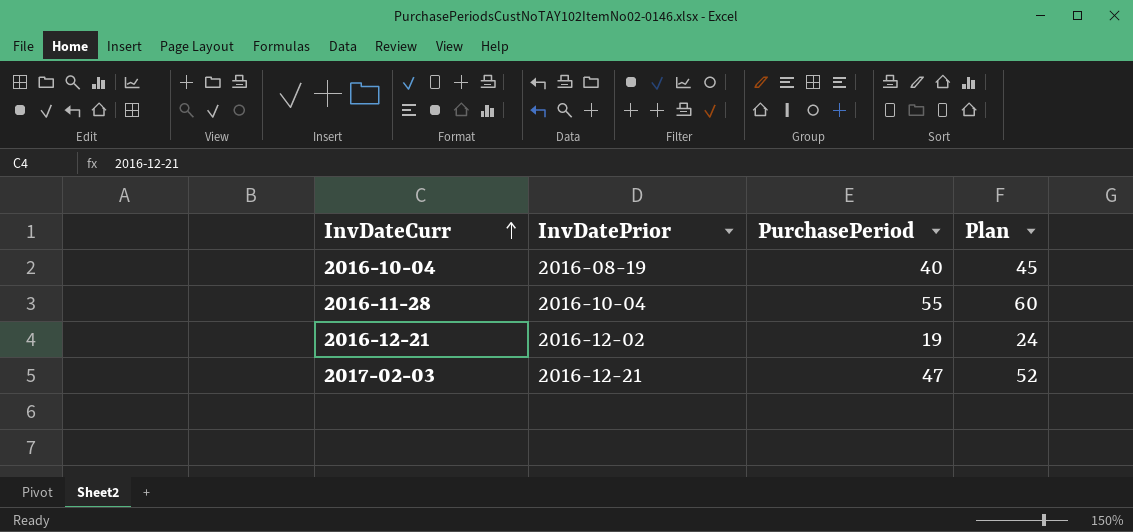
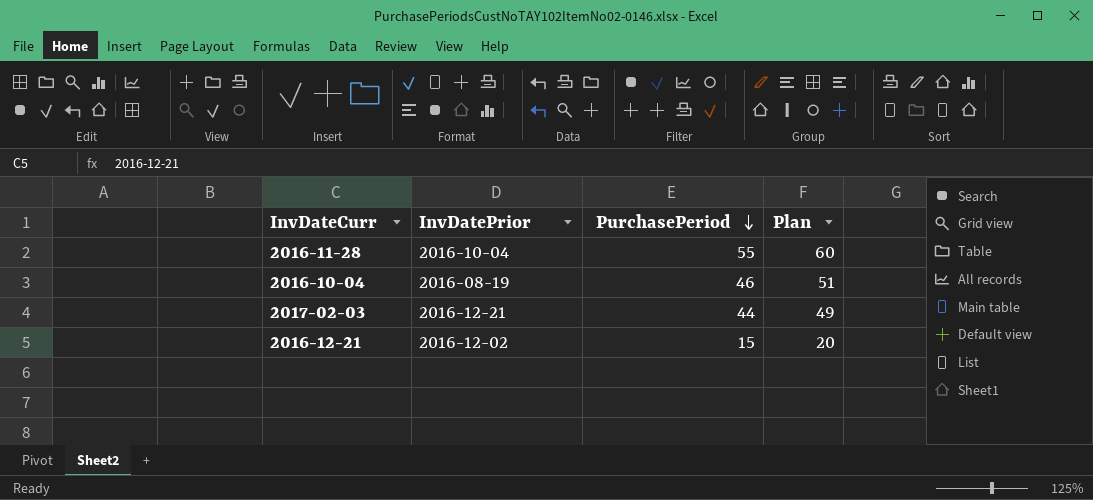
row order: InvDateCurr ascending -> PurchasePeriod descending
2016-10-04 | PurchasePeriod: 40 -> 46
2016-10-04 | Plan: 45 -> 51
2017-02-03 | PurchasePeriod: 47 -> 44
2017-02-03 | Plan: 52 -> 49
2016-12-21 | PurchasePeriod: 19 -> 15
2016-12-21 | Plan: 24 -> 20

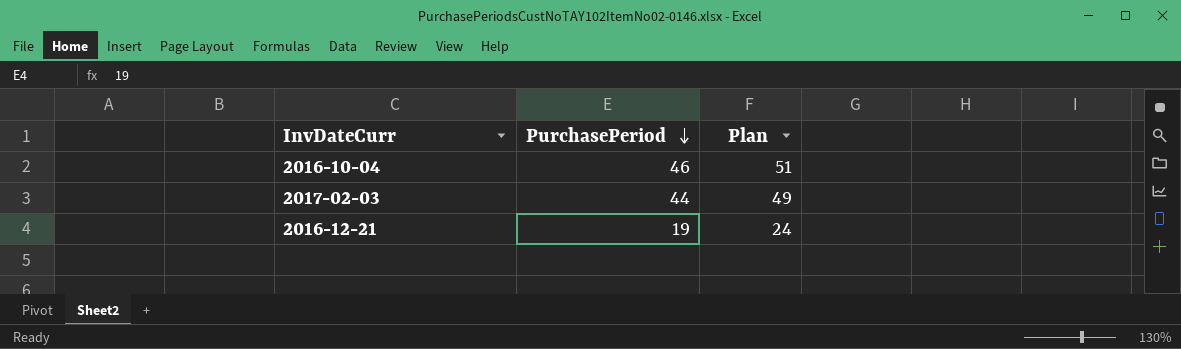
column InvDatePrior | position: 2 -> none
row 2016-11-28: 2016-10-04 | 55 | 60 -> none
2016-12-21 | PurchasePeriod: 15 -> 19
2016-12-21 | Plan: 20 -> 24

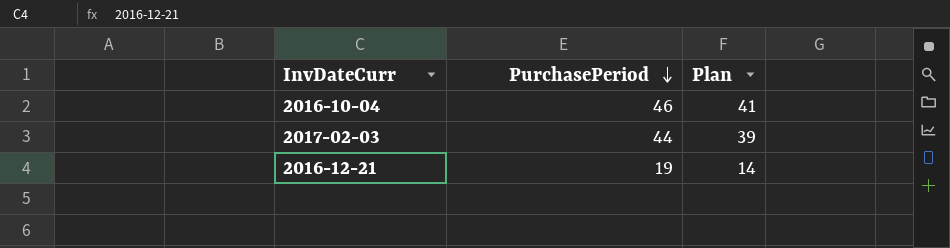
column Plan | formula: [PurchasePeriod] + 5 -> [PurchasePeriod] - 5

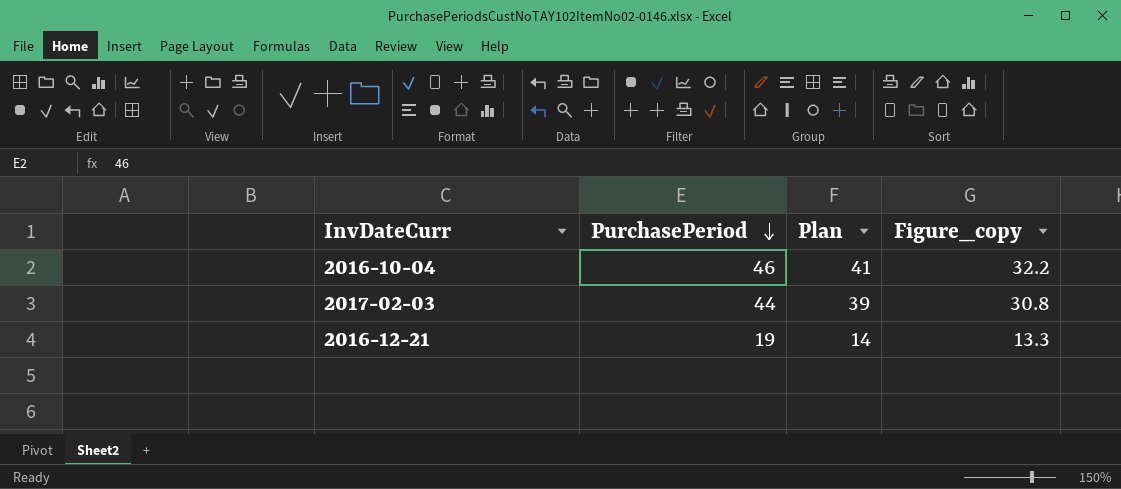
column Figure_copy | formula: none -> [PurchasePeriod] * 0.7

